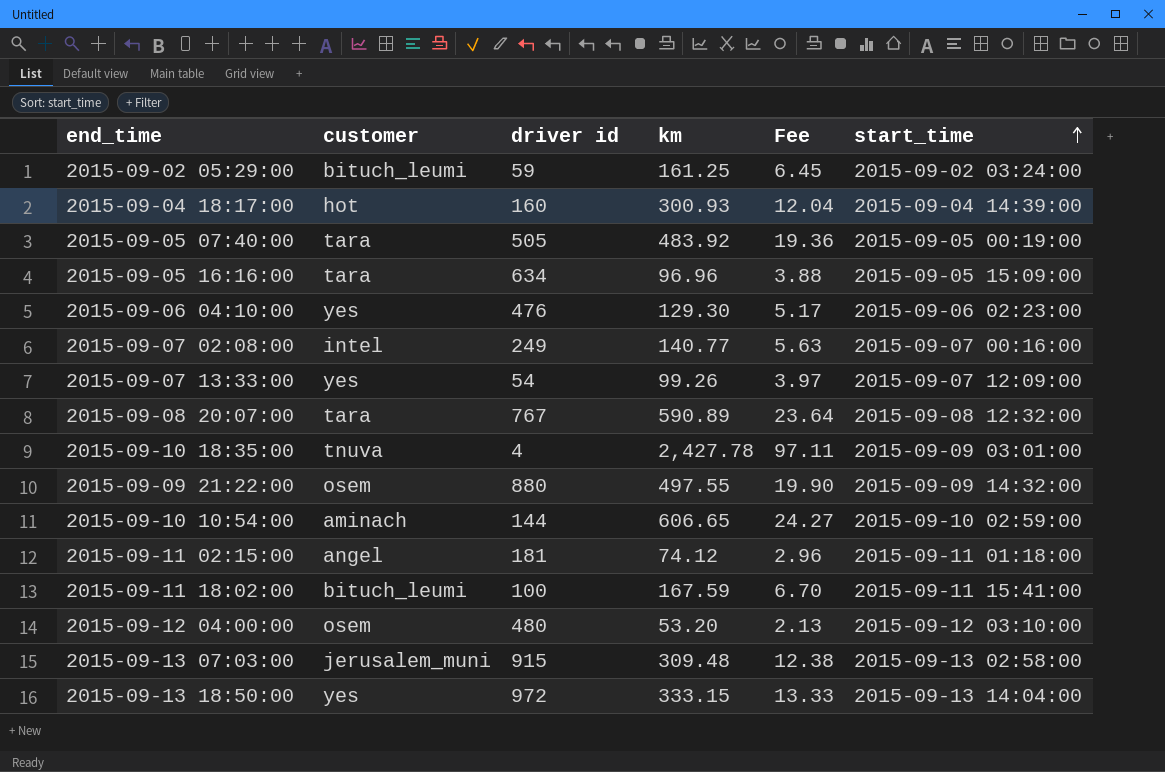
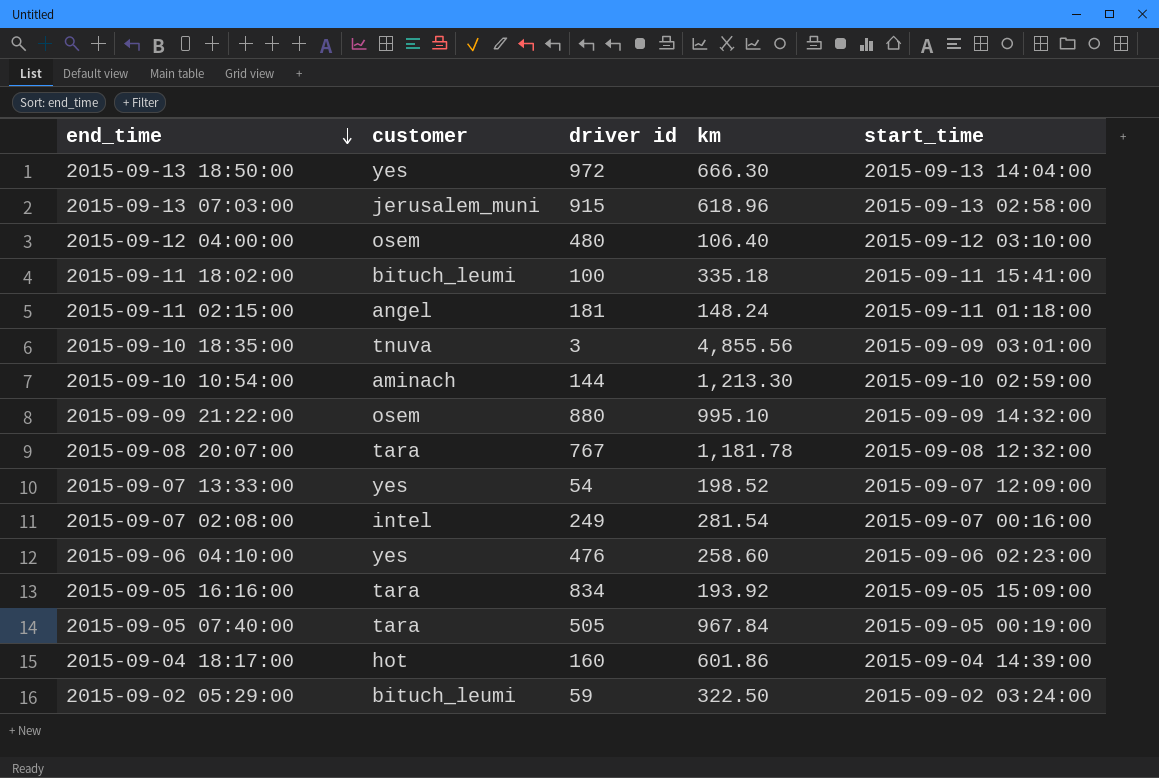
row order: start_time ascending -> end_time descending
column Fee | formula: [km] * 0.04 -> none
2015-09-13 18:50:00 | km: 333.15 -> 666.30
2015-09-13 07:03:00 | km: 309.48 -> 618.96
2015-09-12 04:00:00 | km: 53.20 -> 106.40
2015-09-11 18:02:00 | km: 167.59 -> 335.18
2015-09-11 02:15:00 | km: 74.12 -> 148.24
2015-09-10 18:35:00 | driver id: 4 -> 3
2015-09-10 18:35:00 | km: 2,427.78 -> 4,855.56
2015-09-10 10:54:00 | km: 606.65 -> 1,213.30
2015-09-09 21:22:00 | km: 497.55 -> 995.10
2015-09-08 20:07:00 | km: 590.89 -> 1,181.78
2015-09-07 13:33:00 | km: 99.26 -> 198.52
2015-09-07 02:08:00 | km: 140.77 -> 281.54
2015-09-06 04:10:00 | km: 129.30 -> 258.60
2015-09-05 16:16:00 | driver id: 634 -> 834
2015-09-05 16:16:00 | km: 96.96 -> 193.92
2015-09-05 07:40:00 | km: 483.92 -> 967.84
2015-09-04 18:17:00 | km: 300.93 -> 601.86
2015-09-02 05:29:00 | km: 161.25 -> 322.50

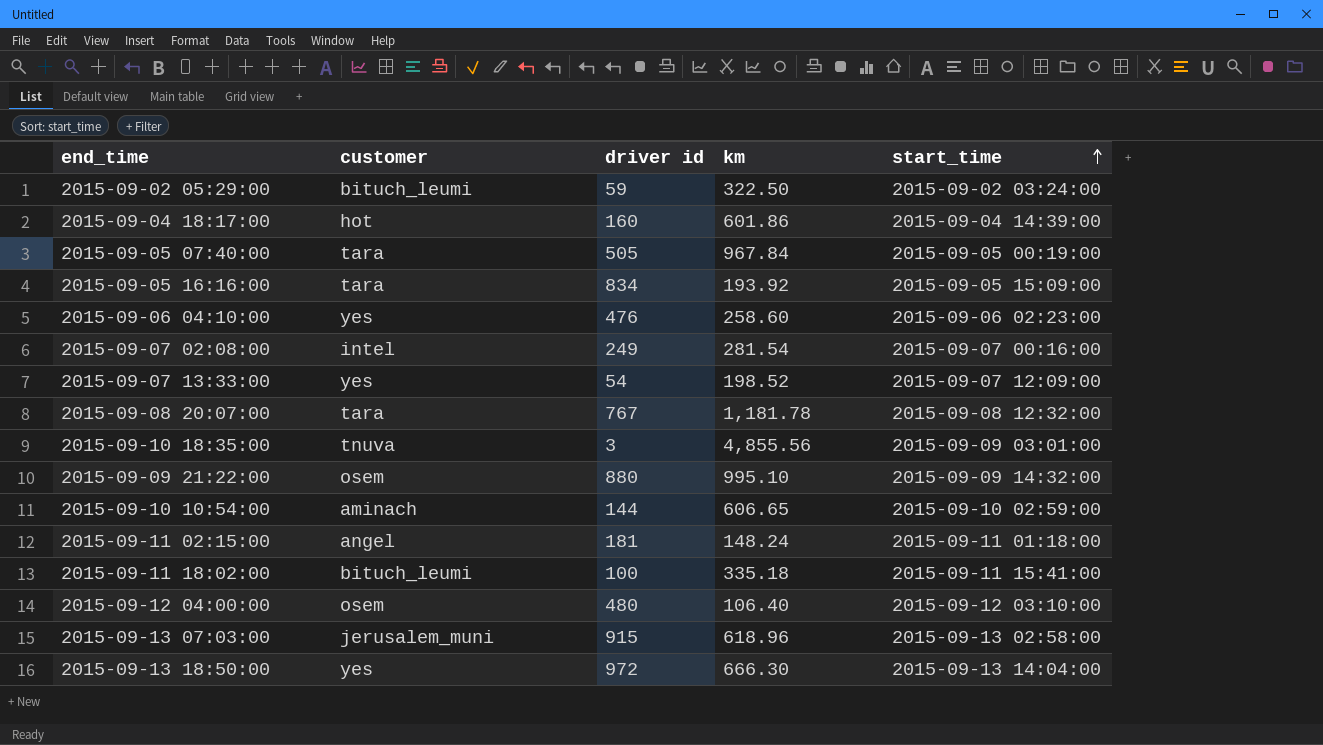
row order: end_time descending -> start_time ascending
2015-09-10 10:54:00 | km: 1,213.30 -> 606.65

